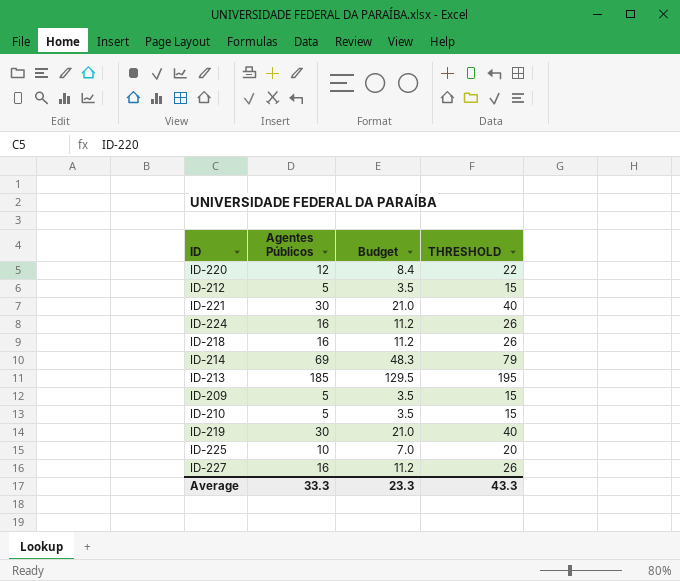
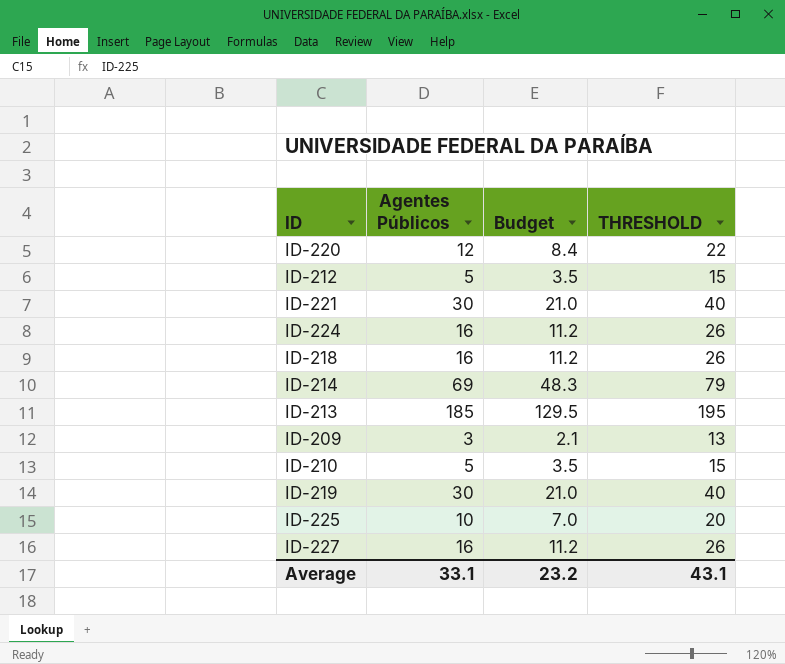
ID-209 | Agentes Públicos: 5 -> 3
ID-209 | Budget: 3.5 -> 2.1
ID-209 | THRESHOLD: 15 -> 13
Average | Agentes Públicos: 33.3 -> 33.1
Average | Budget: 23.3 -> 23.2
Average | THRESHOLD: 43.3 -> 43.1

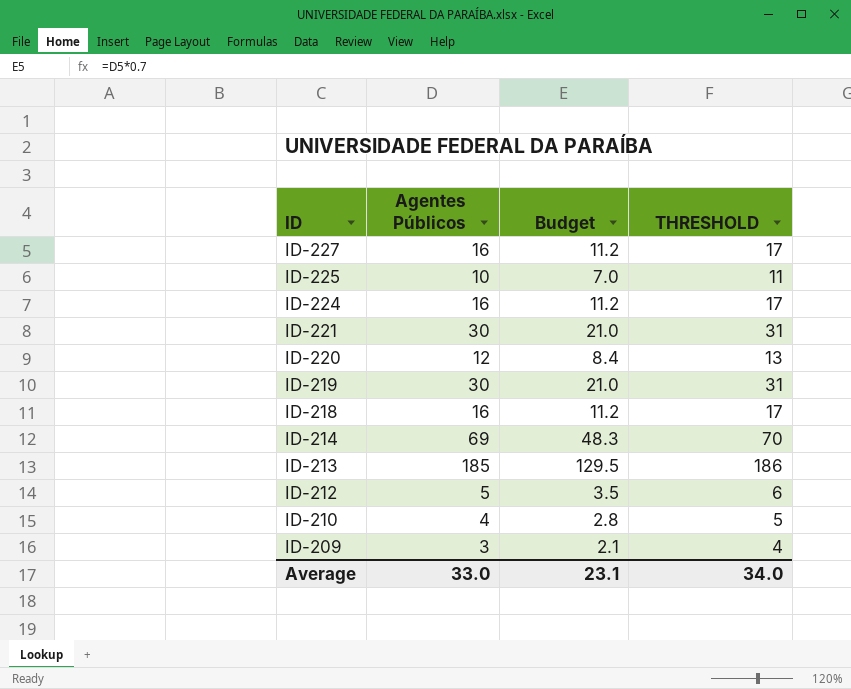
row order: none -> ID descending
column THRESHOLD | formula: [Agentes Públicos] + 10 -> [Agentes Públicos] + 1
ID-210 | Agentes Públicos: 5 -> 4
ID-210 | Budget: 3.5 -> 2.8
Average | Agentes Públicos: 33.1 -> 33.0
Average | Budget: 23.2 -> 23.1
Average | THRESHOLD: 43.1 -> 34.0

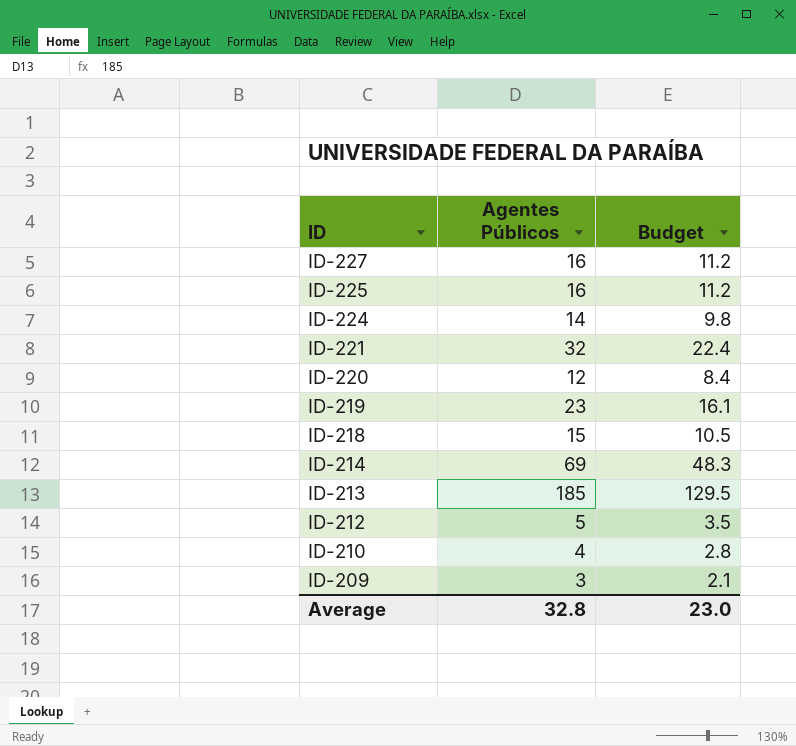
column THRESHOLD | formula: [Agentes Públicos] + 1 -> none
ID-225 | Agentes Públicos: 10 -> 16
ID-225 | Budget: 7.0 -> 11.2
ID-224 | Agentes Públicos: 16 -> 14
ID-224 | Budget: 11.2 -> 9.8
ID-221 | Agentes Públicos: 30 -> 32
ID-221 | Budget: 21.0 -> 22.4
ID-219 | Agentes Públicos: 30 -> 23
ID-219 | Budget: 21.0 -> 16.1
ID-218 | Agentes Públicos: 16 -> 15
ID-218 | Budget: 11.2 -> 10.5
Average | Agentes Públicos: 33.0 -> 32.8
Average | Budget: 23.1 -> 23.0

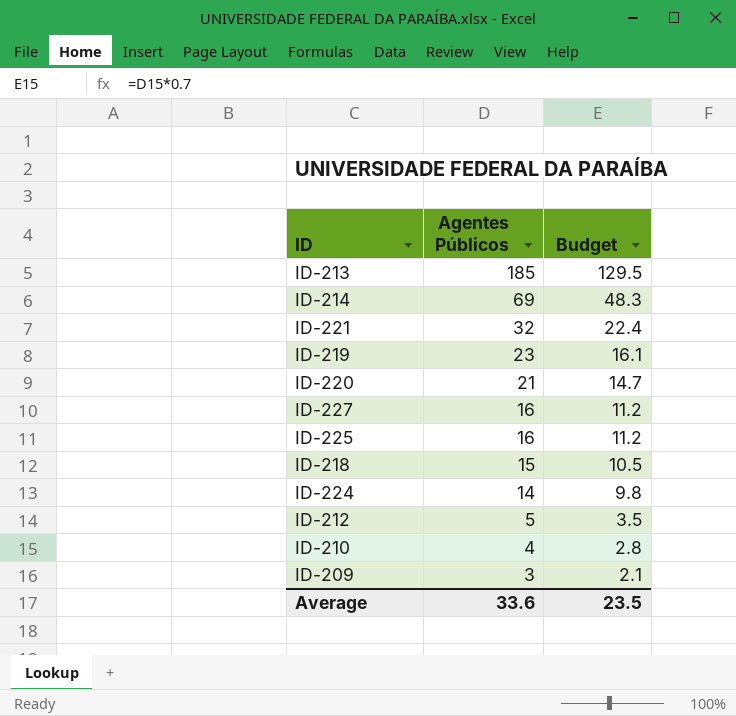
row order: ID descending -> Agentes Públicos descending
ID-220 | Agentes Públicos: 12 -> 21
ID-220 | Budget: 8.4 -> 14.7
Average | Agentes Públicos: 32.8 -> 33.6
Average | Budget: 23.0 -> 23.5

